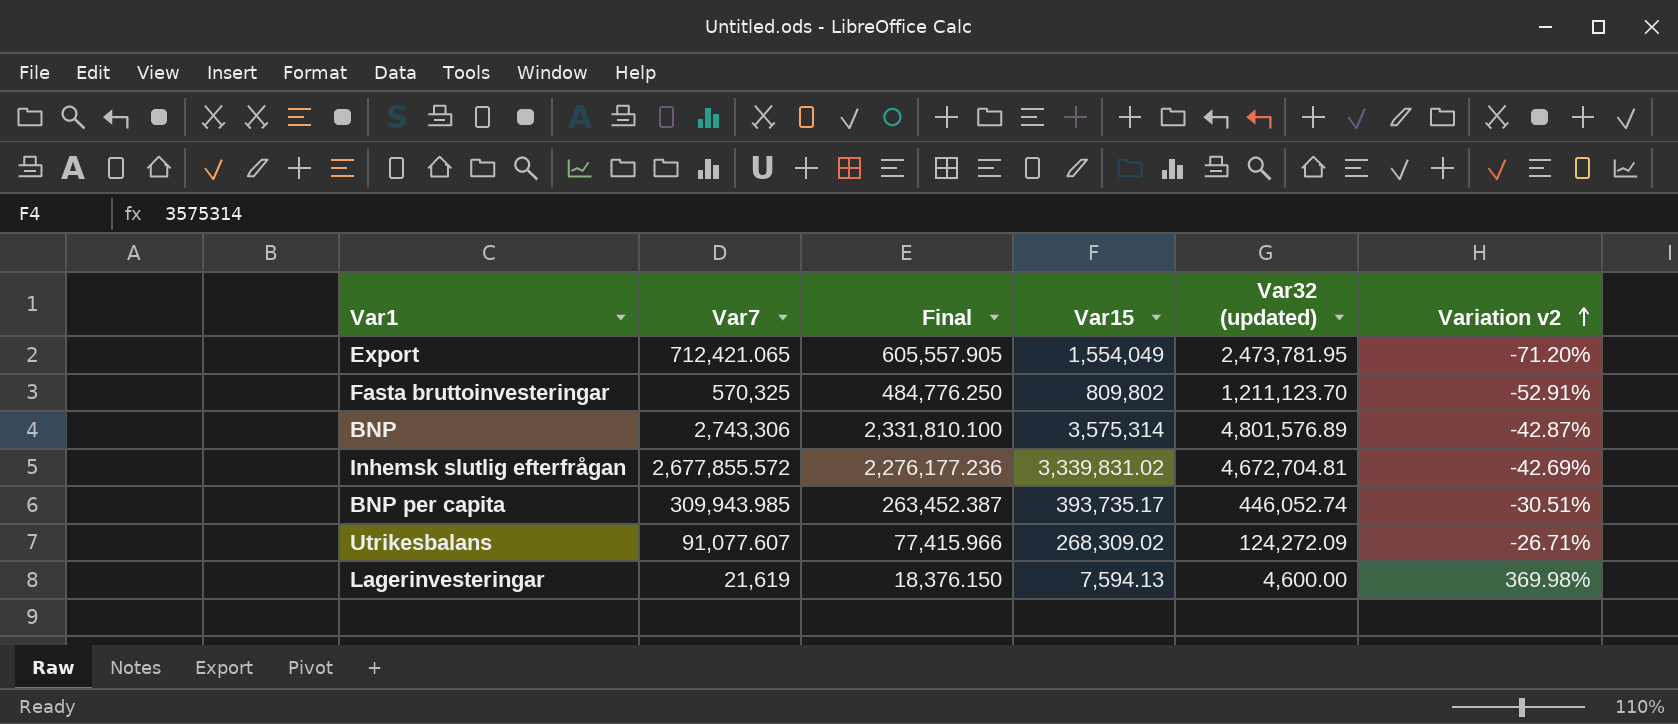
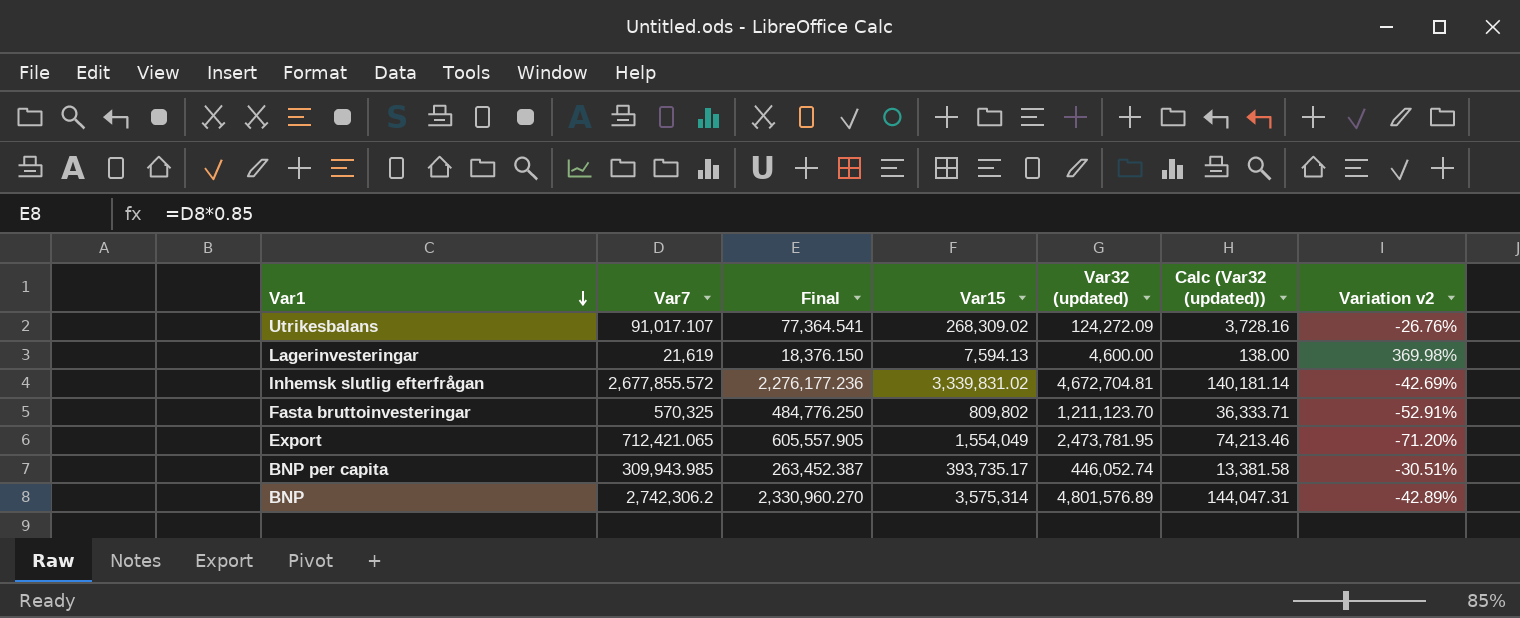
row order: Variation v2 ascending -> Var1 descending
column Calc (Var32 (updated)) | formula: none -> [Var32 (updated)] * 0.03
Utrikesbalans | Var7: 91,077.607 -> 91,017.107
Utrikesbalans | Final: 77,415.966 -> 77,364.541
Utrikesbalans | Variation v2: -26.71% -> -26.76%
BNP | Var7: 2,743,306 -> 2,742,306.2
BNP | Final: 2,331,810.100 -> 2,330,960.270
BNP | Variation v2: -42.87% -> -42.89%

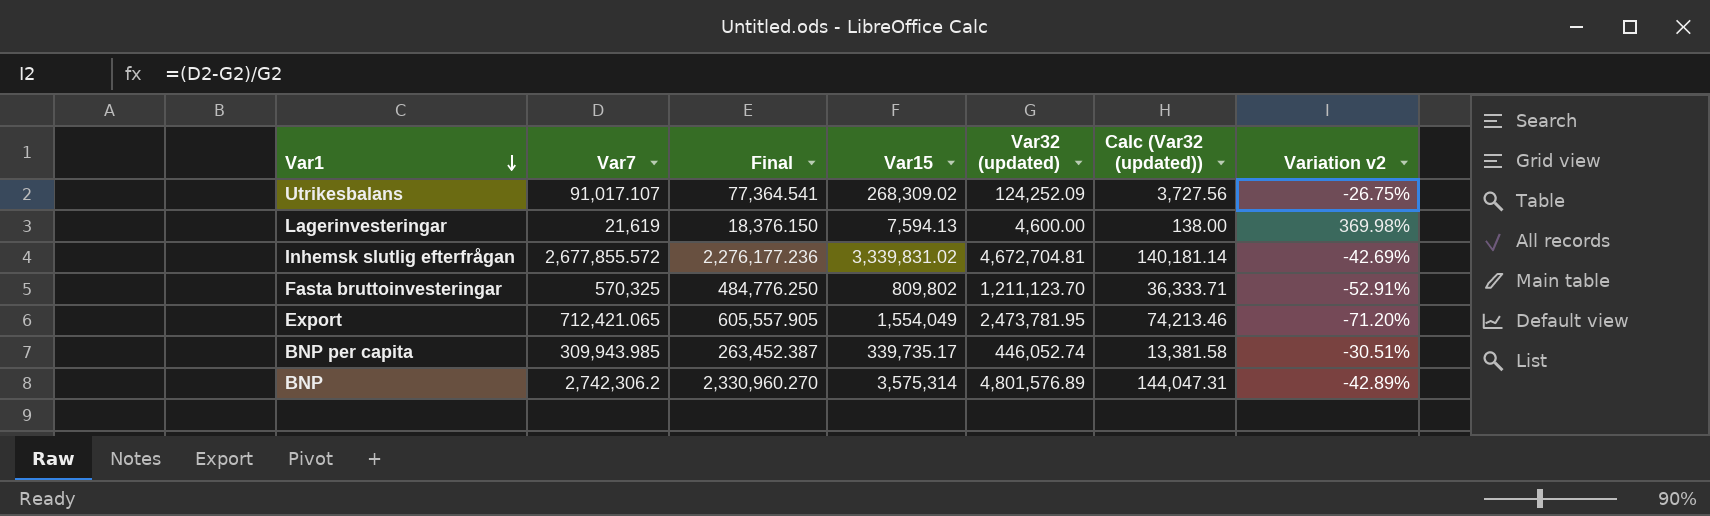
Utrikesbalans | Var32 (updated): 124,272.09 -> 124,252.09
Utrikesbalans | Calc (Var32 (updated)): 3,728.16 -> 3,727.56
Utrikesbalans | Variation v2: -26.76% -> -26.75%
BNP per capita | Var15: 393,735.17 -> 339,735.17

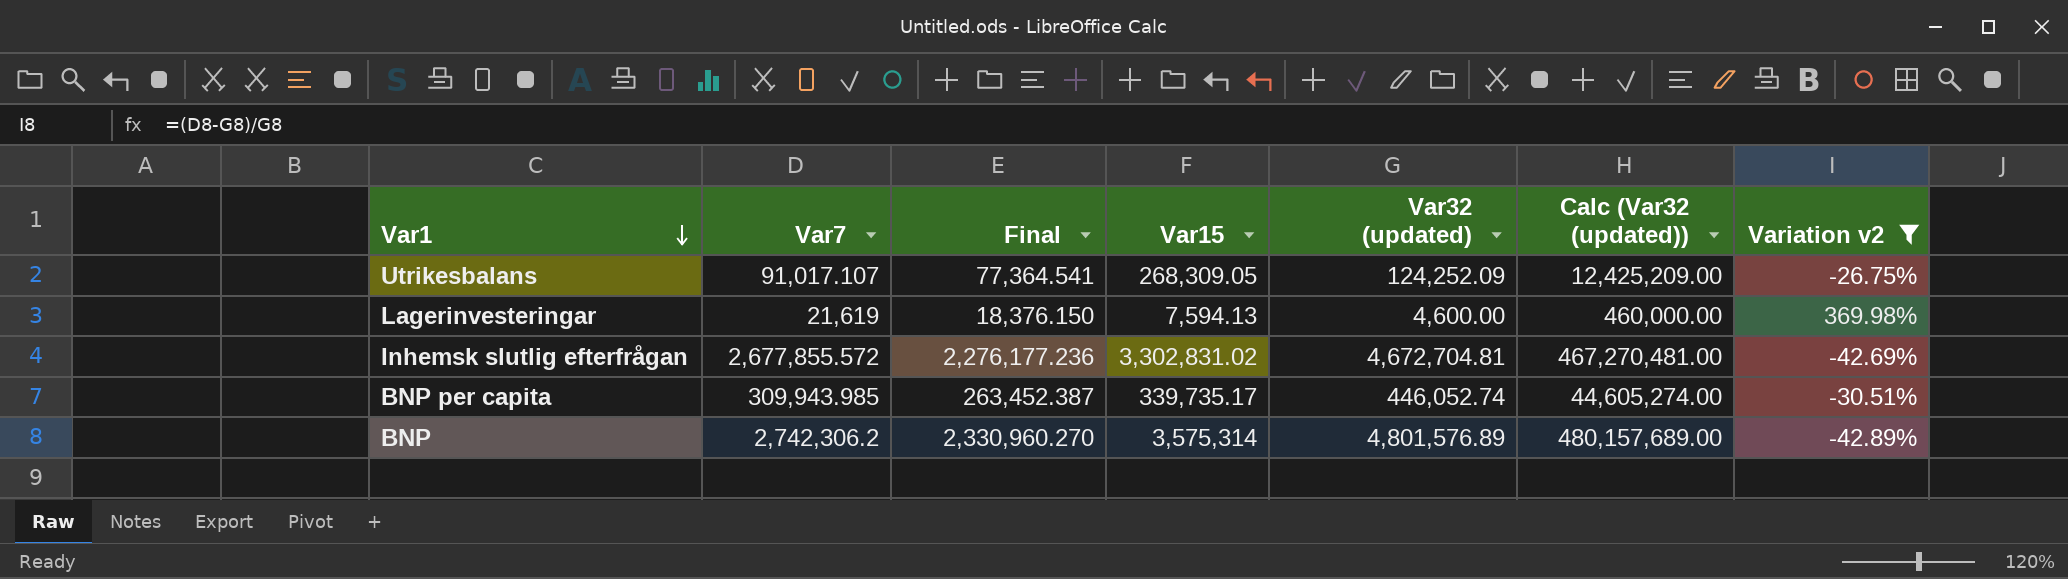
filter: none -> Variation v2 >= -42.89%
column Calc (Var32 (updated)) | formula: [Var32 (updated)] * 0.03 -> [Var32 (updated)] * 100
Utrikesbalans | Var15: 268,309.02 -> 268,309.05
Inhemsk slutlig efterfrågan | Var15: 3,339,831.02 -> 3,302,831.02

